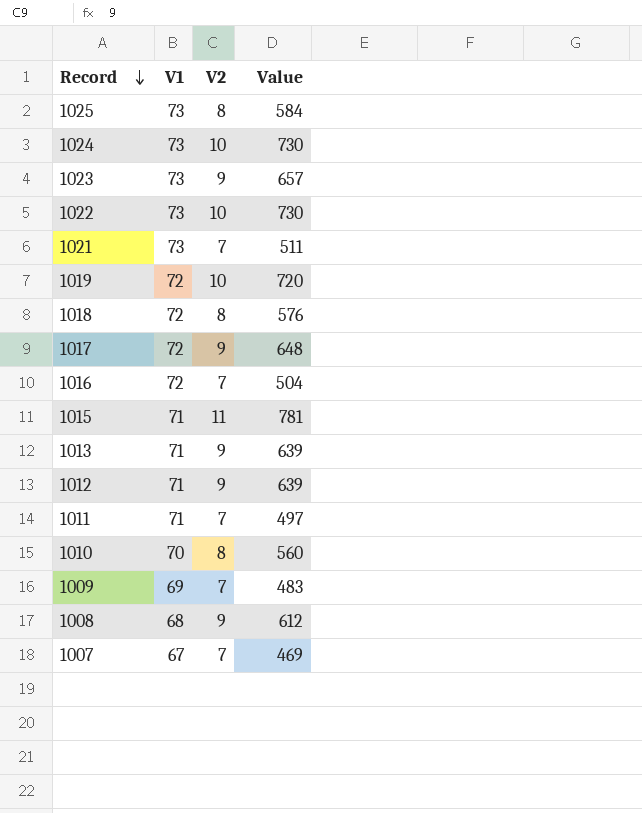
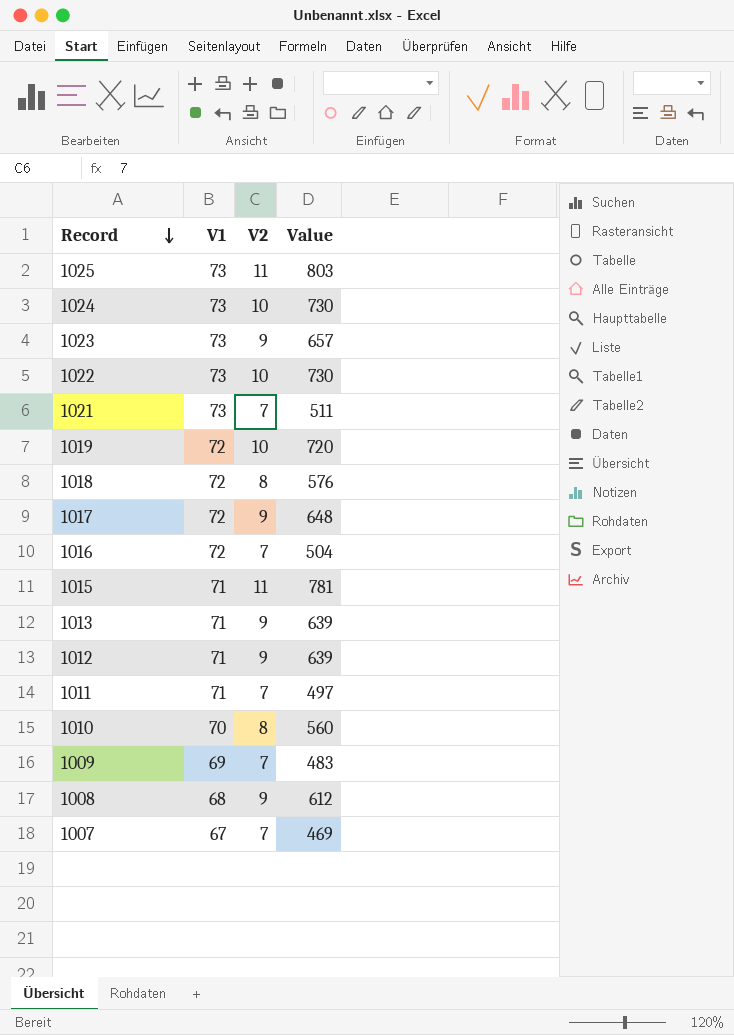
1025 | V2: 8 -> 11
1025 | Value: 584 -> 803

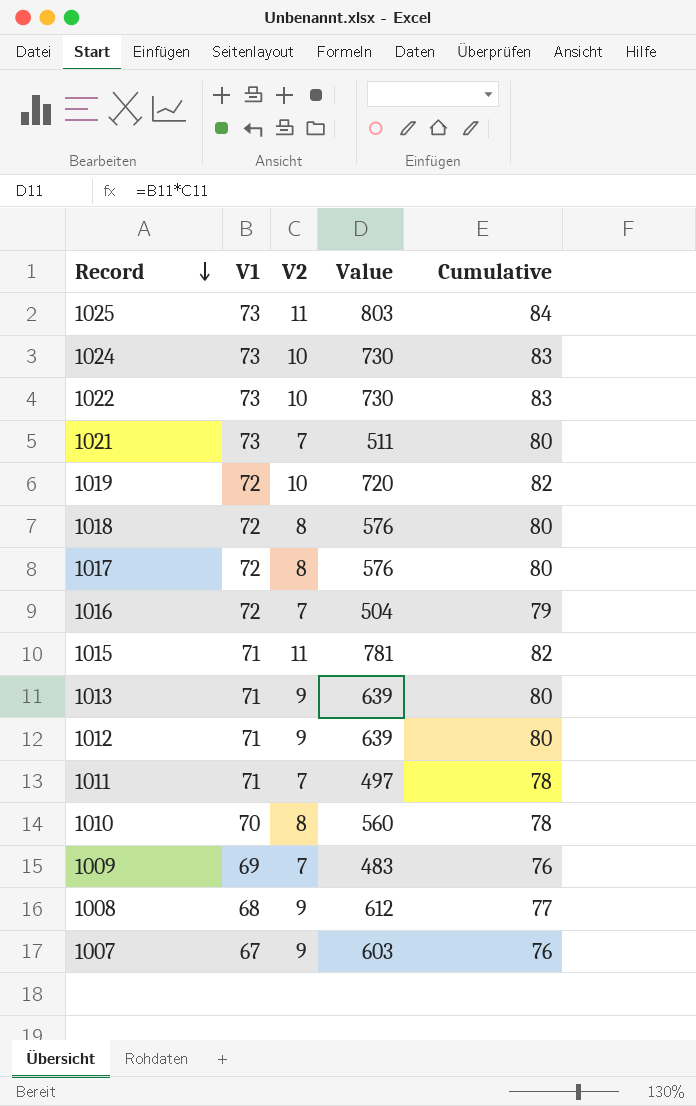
column Cumulative | formula: none -> [V1] + [V2]
row 1023: 73 | 9 | 657 -> none
1017 | V2: 9 -> 8
1017 | Value: 648 -> 576
1007 | V2: 7 -> 9
1007 | Value: 469 -> 603

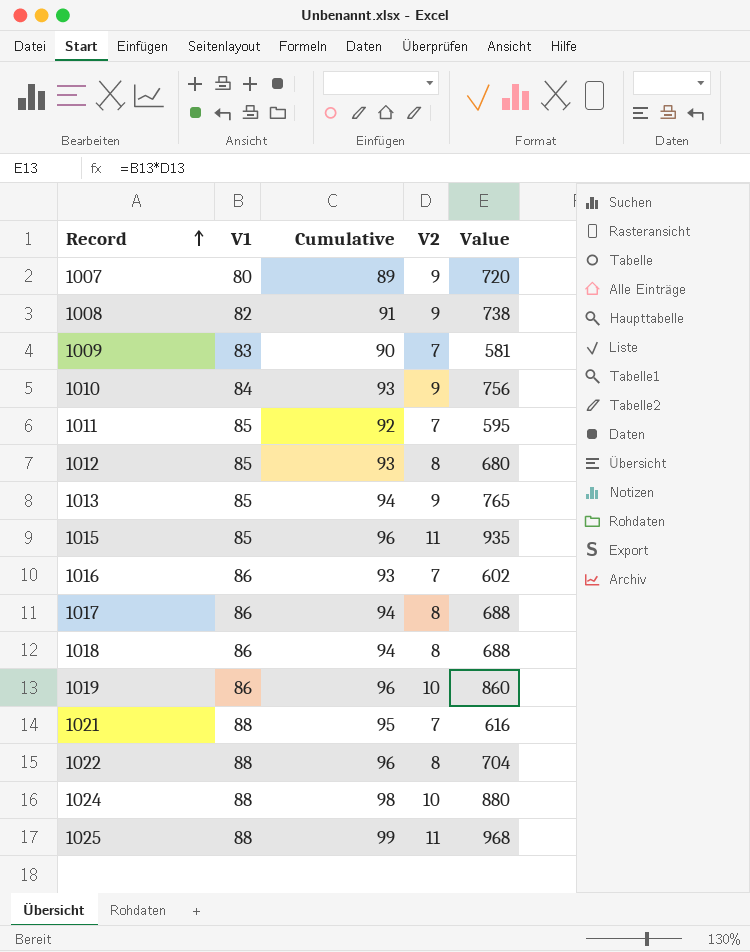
row order: Record descending -> Record ascending
column Cumulative | position: 5 -> 3
1007 | V1: 67 -> 80
1007 | Cumulative: 76 -> 89
1007 | Value: 603 -> 720
1008 | V1: 68 -> 82
1008 | Cumulative: 77 -> 91
1008 | Value: 612 -> 738
1009 | V1: 69 -> 83
1009 | Cumulative: 76 -> 90
1009 | Value: 483 -> 581
1010 | V1: 70 -> 84
1010 | Cumulative: 78 -> 93
1010 | V2: 8 -> 9
1010 | Value: 560 -> 756
1011 | V1: 71 -> 85
1011 | Cumulative: 78 -> 92
1011 | Value: 497 -> 595
1012 | V1: 71 -> 85
1012 | Cumulative: 80 -> 93
1012 | V2: 9 -> 8
1012 | Value: 639 -> 680
1013 | V1: 71 -> 85
1013 | Cumulative: 80 -> 94
1013 | Value: 639 -> 765
1015 | V1: 71 -> 85
1015 | Cumulative: 82 -> 96
1015 | Value: 781 -> 935
1016 | V1: 72 -> 86
1016 | Cumulative: 79 -> 93
1016 | Value: 504 -> 602
1017 | V1: 72 -> 86
1017 | Cumulative: 80 -> 94
1017 | Value: 576 -> 688
1018 | V1: 72 -> 86
1018 | Cumulative: 80 -> 94
1018 | Value: 576 -> 688
1019 | V1: 72 -> 86
1019 | Cumulative: 82 -> 96
1019 | Value: 720 -> 860
1021 | V1: 73 -> 88
1021 | Cumulative: 80 -> 95
1021 | Value: 511 -> 616
1022 | V1: 73 -> 88
1022 | Cumulative: 83 -> 96
1022 | V2: 10 -> 8
1022 | Value: 730 -> 704
1024 | V1: 73 -> 88
1024 | Cumulative: 83 -> 98
1024 | Value: 730 -> 880
1025 | V1: 73 -> 88
1025 | Cumulative: 84 -> 99
1025 | Value: 803 -> 968

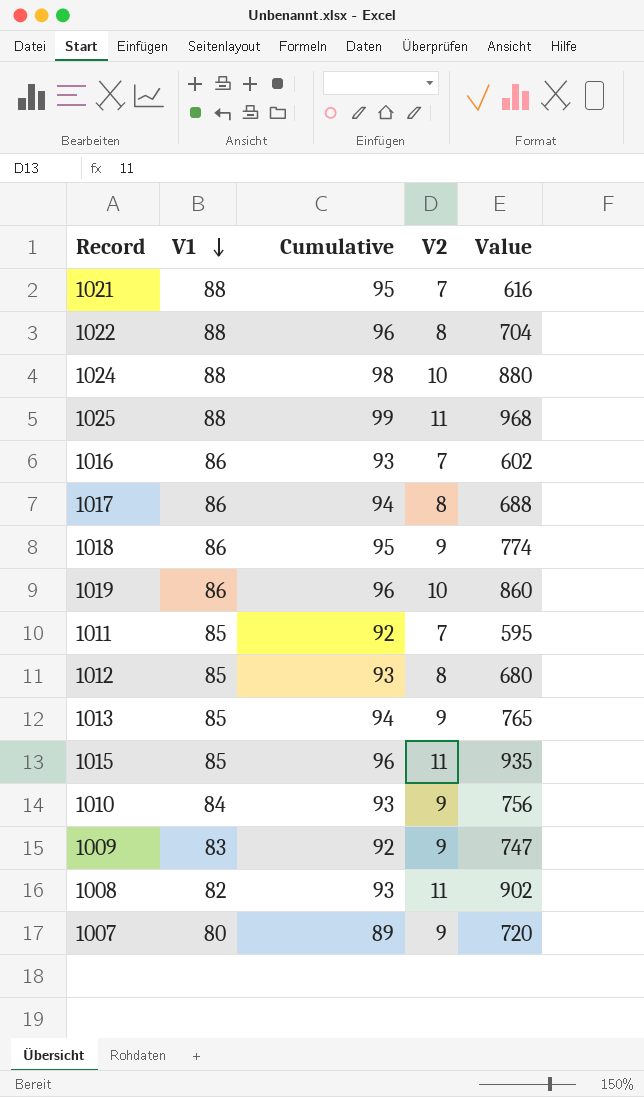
row order: Record ascending -> V1 descending
1018 | Cumulative: 94 -> 95
1018 | V2: 8 -> 9
1018 | Value: 688 -> 774
1009 | Cumulative: 90 -> 92
1009 | V2: 7 -> 9
1009 | Value: 581 -> 747
1008 | Cumulative: 91 -> 93
1008 | V2: 9 -> 11
1008 | Value: 738 -> 902

